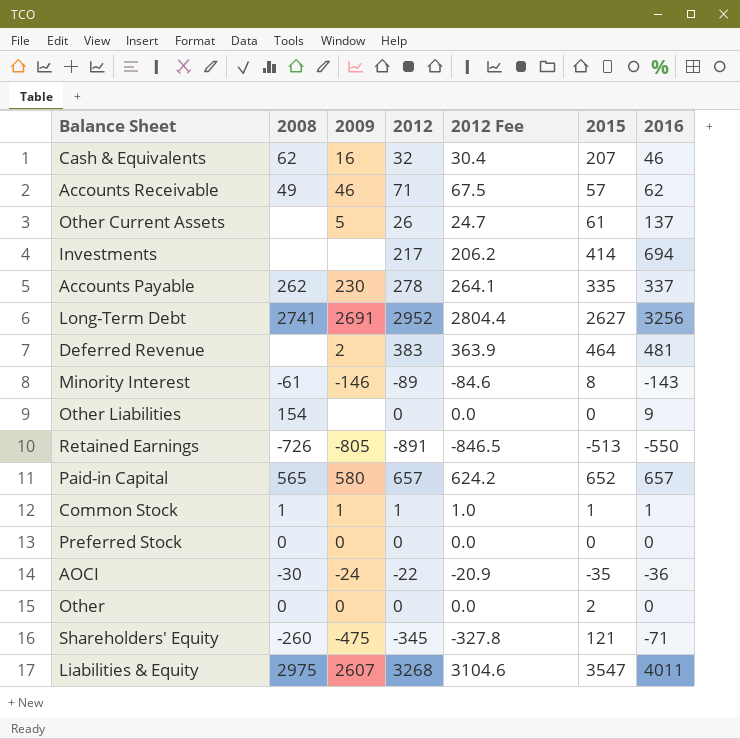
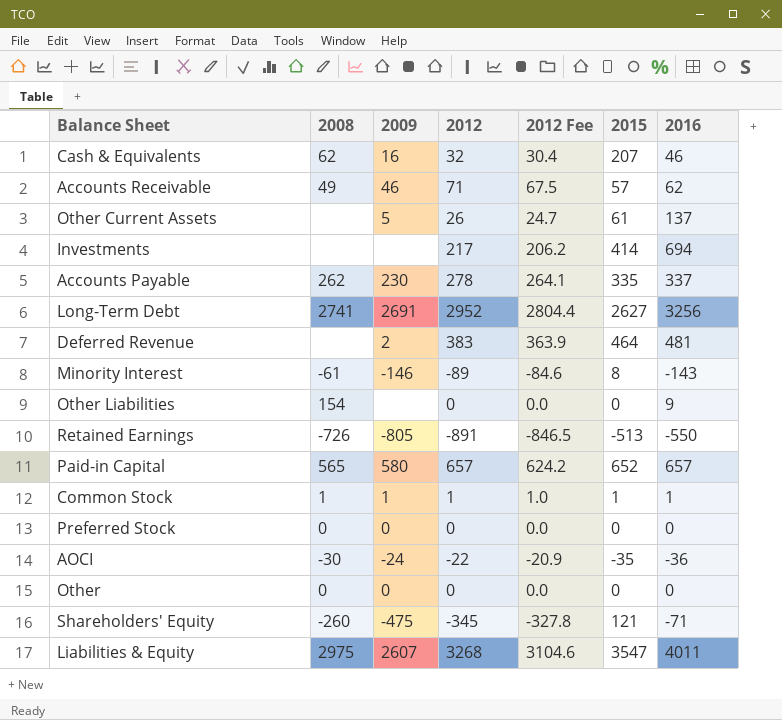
Other | 2015: 2 -> 0

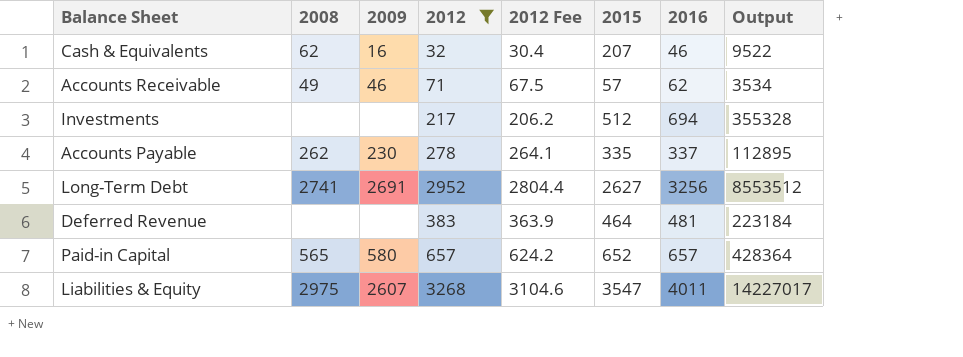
filter: none -> 2012 >= 32
column Output | formula: none -> [2015] * [2016]
Investments | 2015: 414 -> 512
Deferred Revenue | 2009: 2 -> none

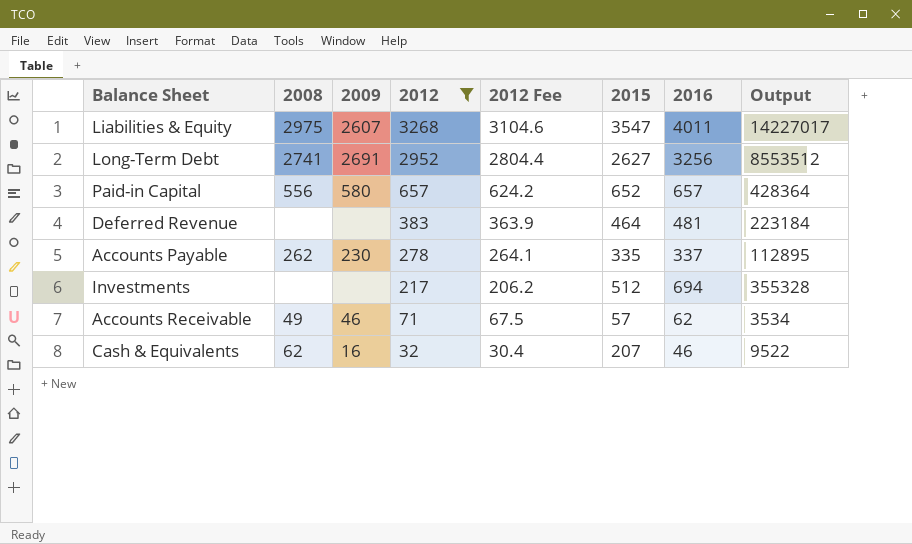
row order: none -> 2012 descending
Paid-in Capital | 2008: 565 -> 556

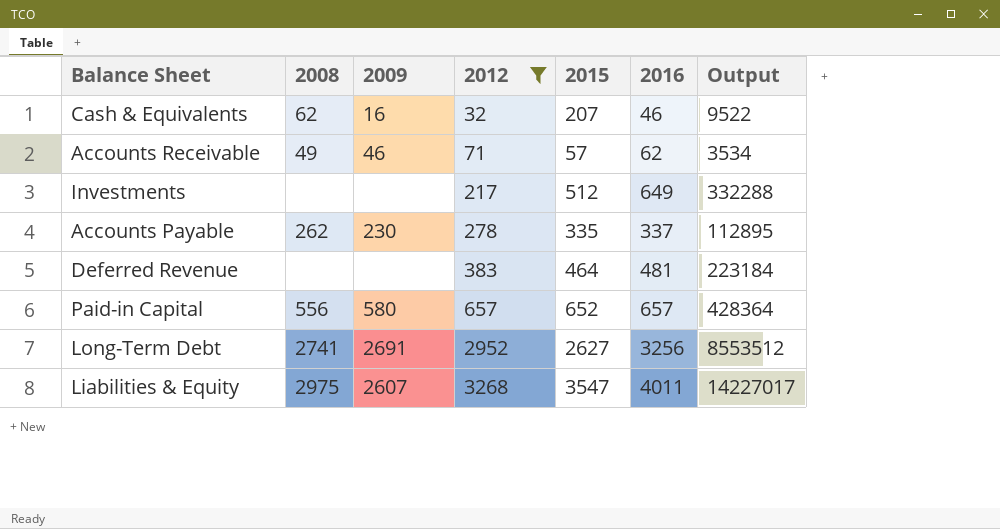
row order: 2012 descending -> 2012 ascending
column 2012 Fee | formula: [2012] * 0.95 -> none
Investments | 2016: 694 -> 649
Investments | Output: 355328 -> 332288

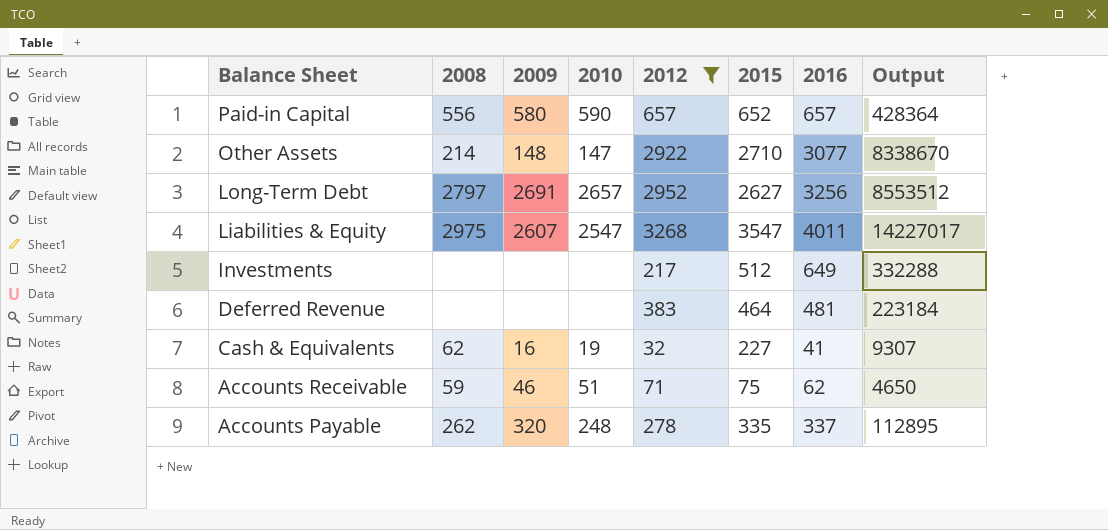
row order: 2012 ascending -> Balance Sheet descending
column 2010 | position: none -> 4
row Other Assets: none -> 214 | 148 | 147 | 2922 | 2710 | 3077 | 8338670
Long-Term Debt | 2008: 2741 -> 2797
Cash & Equivalents | 2015: 207 -> 227
Cash & Equivalents | 2016: 46 -> 41
Cash & Equivalents | Output: 9522 -> 9307
Accounts Receivable | 2008: 49 -> 59
Accounts Receivable | 2015: 57 -> 75
Accounts Receivable | Output: 3534 -> 4650
Accounts Payable | 2009: 230 -> 320

